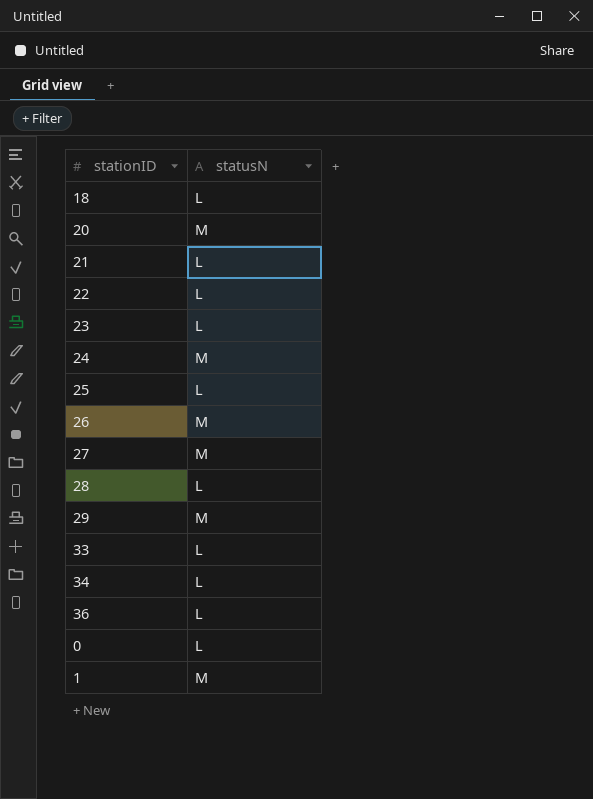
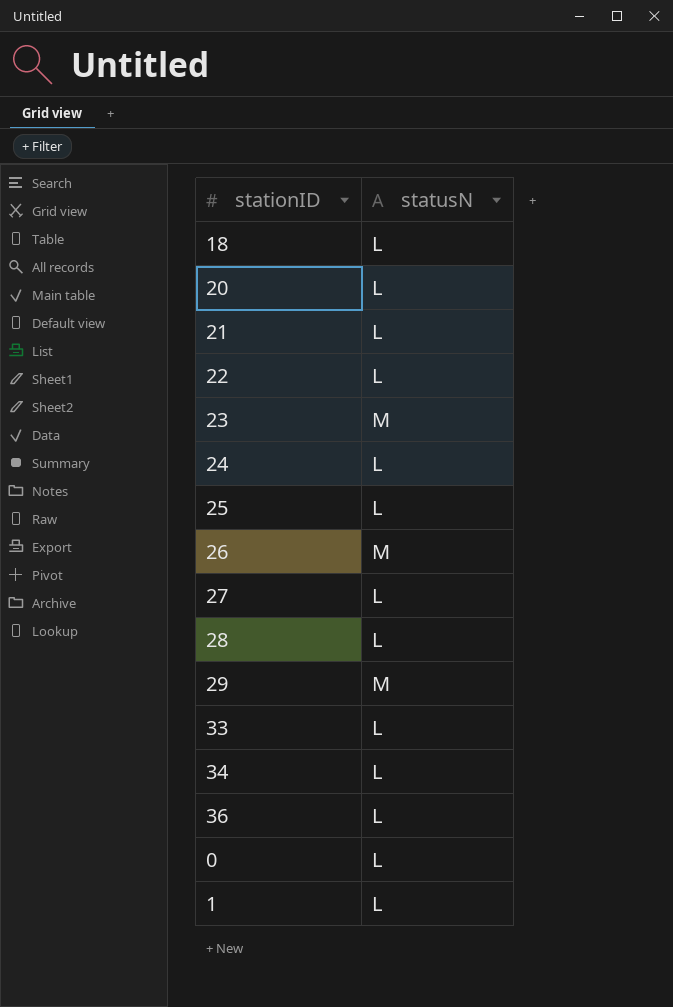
20 | statusN: M -> L
23 | statusN: L -> M
24 | statusN: M -> L
27 | statusN: M -> L
1 | statusN: M -> L

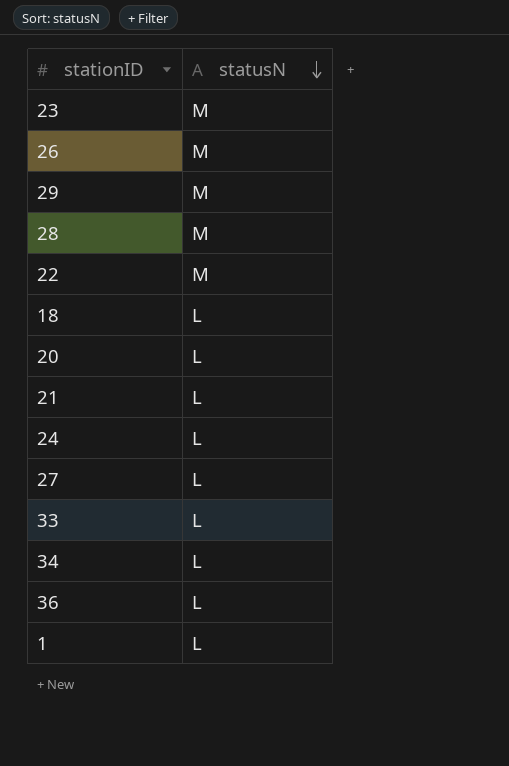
row order: none -> statusN descending
row 25: L -> none
row 0: L -> none
28 | statusN: L -> M
22 | statusN: L -> M

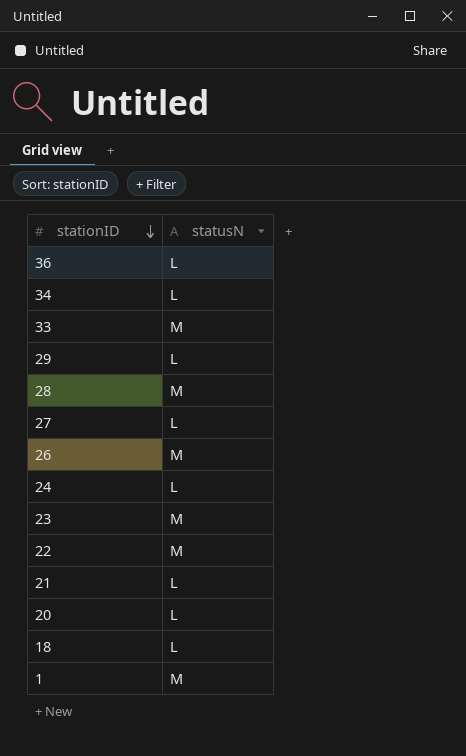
row order: statusN descending -> stationID descending
33 | statusN: L -> M
29 | statusN: M -> L
1 | statusN: L -> M

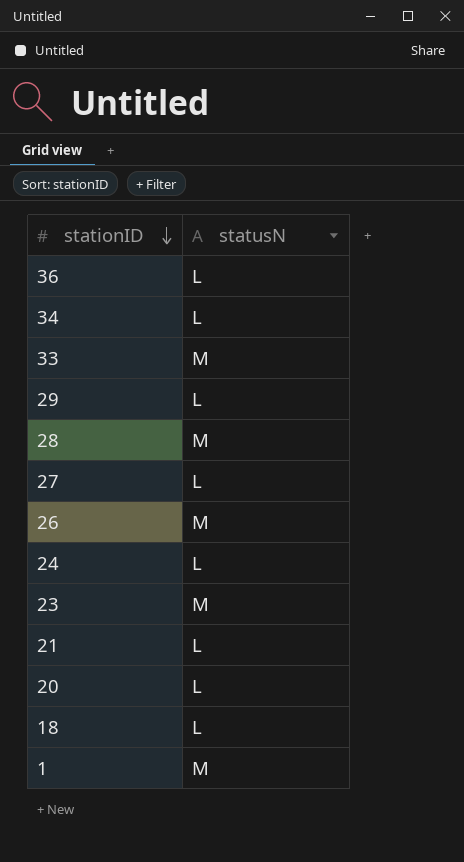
row 22: M -> none

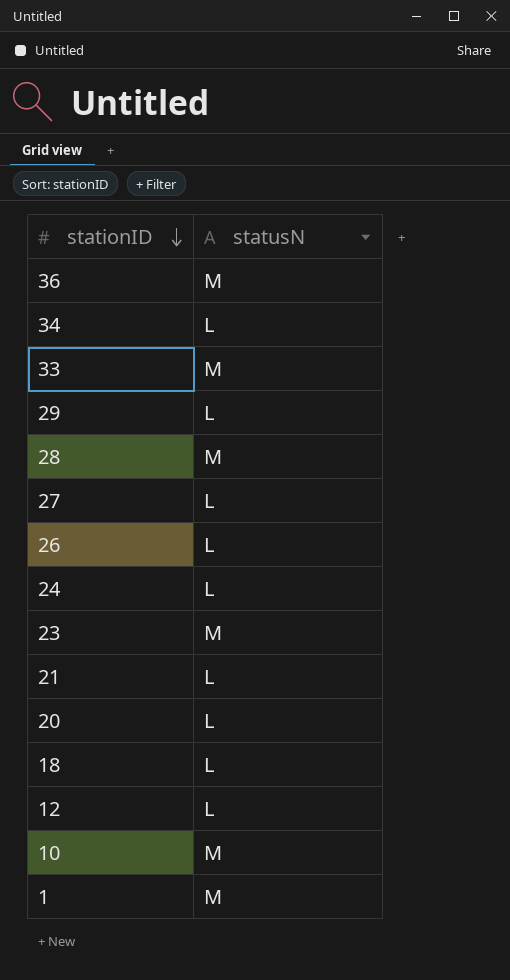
36 | statusN: L -> M
26 | statusN: M -> L
row 12: none -> L
row 10: none -> M

